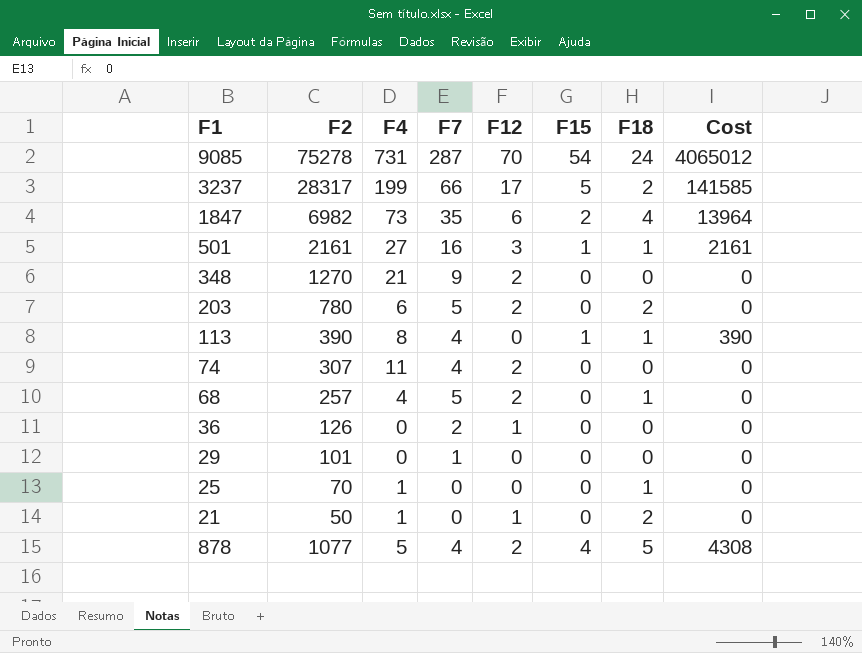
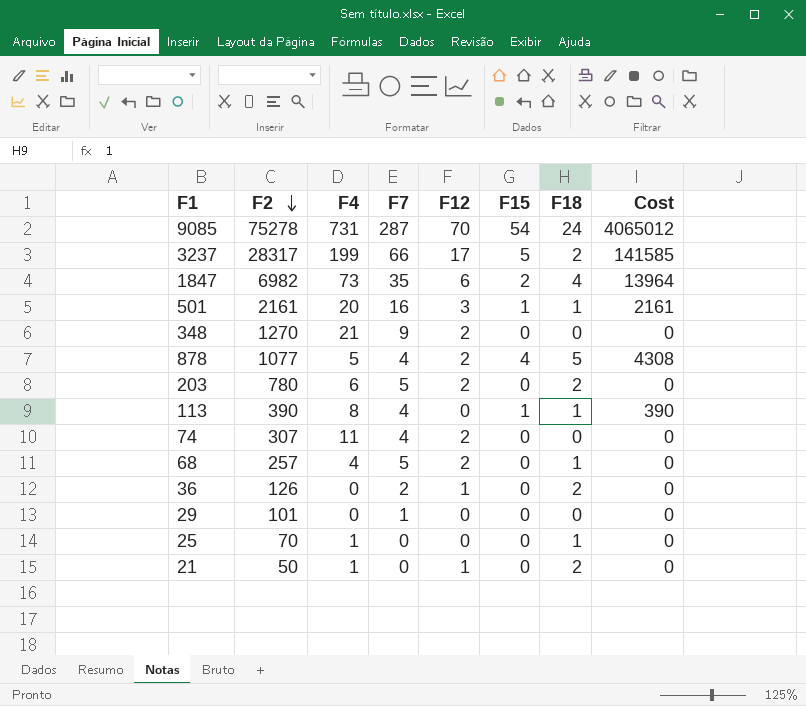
row order: none -> F2 descending
501 | F4: 27 -> 20
36 | F18: 0 -> 2

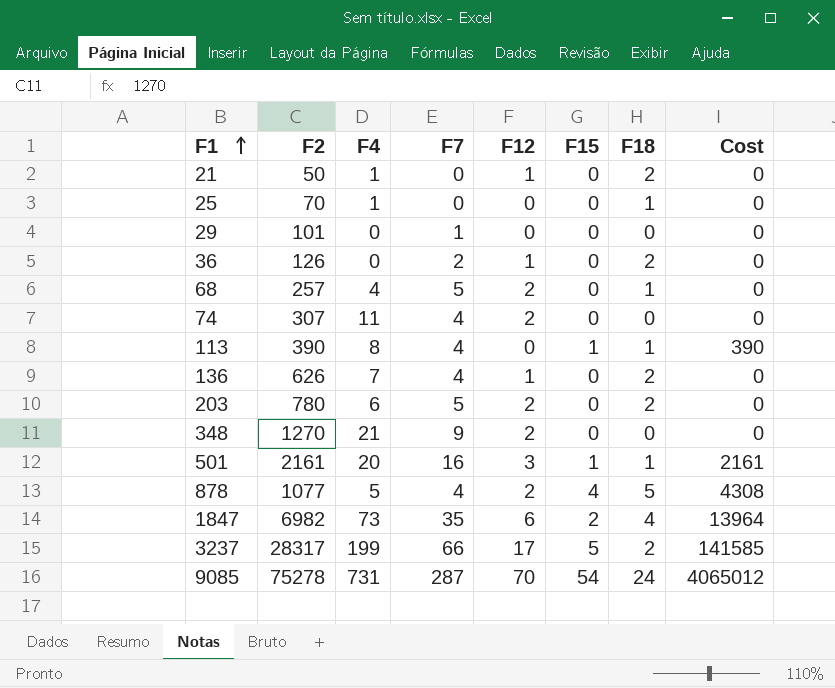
row order: F2 descending -> F1 ascending
row 136: none -> 626 | 7 | 4 | 1 | 0 | 2 | 0

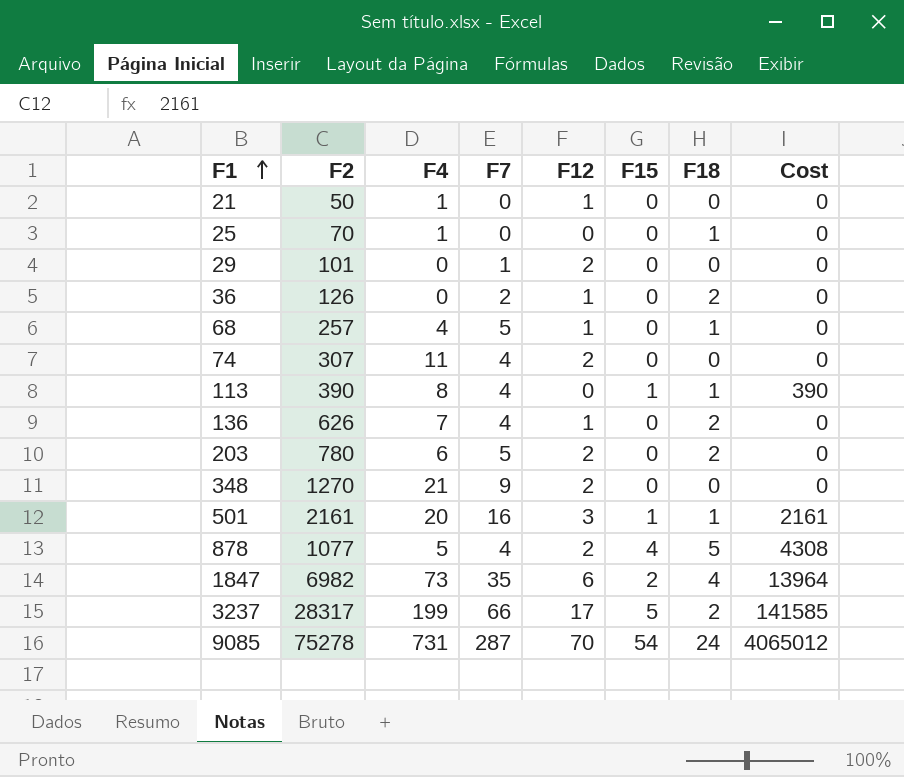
21 | F18: 2 -> 0
29 | F12: 0 -> 2
68 | F12: 2 -> 1

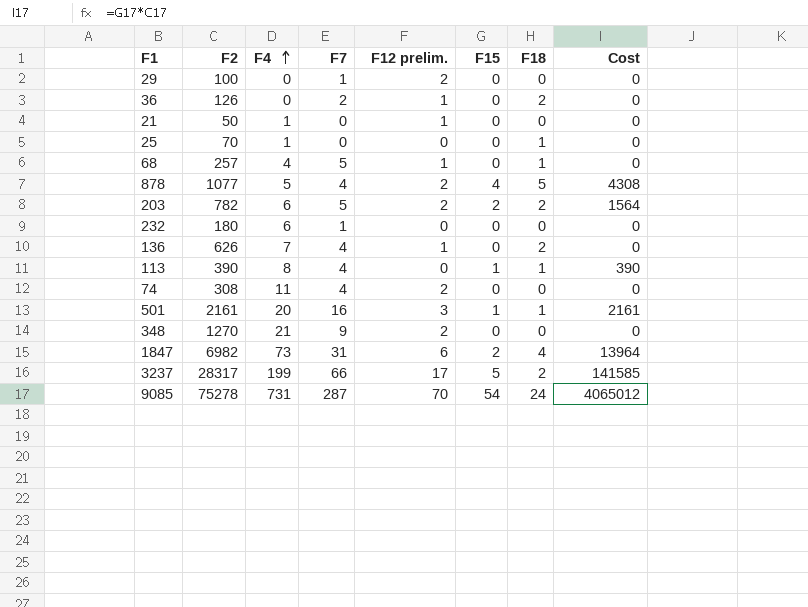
row order: F1 ascending -> F4 ascending
column name: F12 -> F12 prelim.
29 | F2: 101 -> 100
203 | F2: 780 -> 782
203 | F15: 0 -> 2
203 | Cost: 0 -> 1564
row 232: none -> 180 | 6 | 1 | 0 | 0 | 0 | 0
74 | F2: 307 -> 308
1847 | F7: 35 -> 31

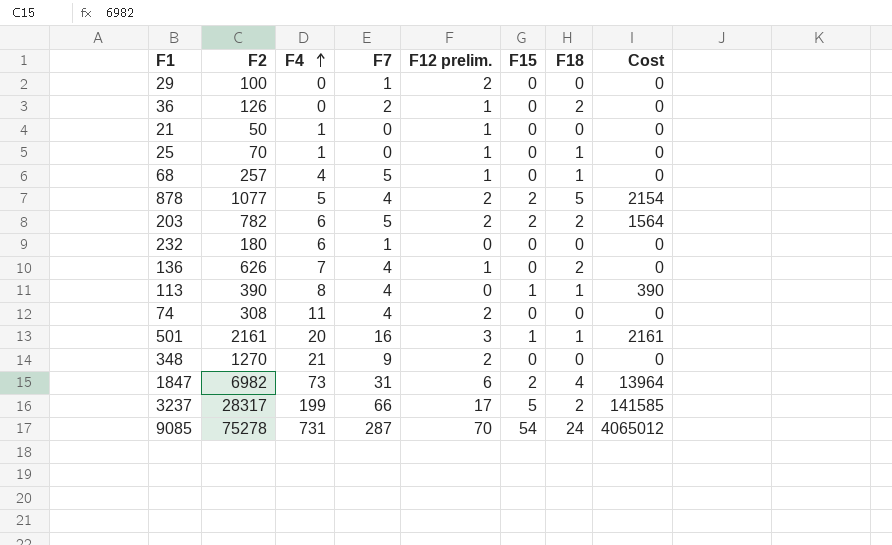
25 | F12 prelim.: 0 -> 1
878 | F15: 4 -> 2
878 | Cost: 4308 -> 2154

